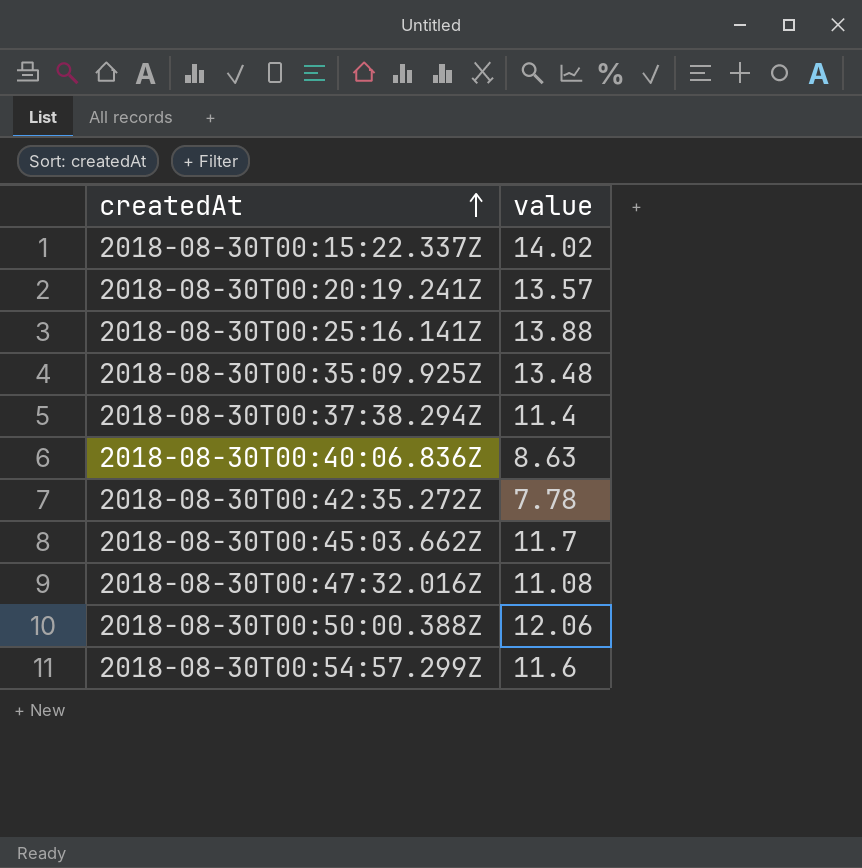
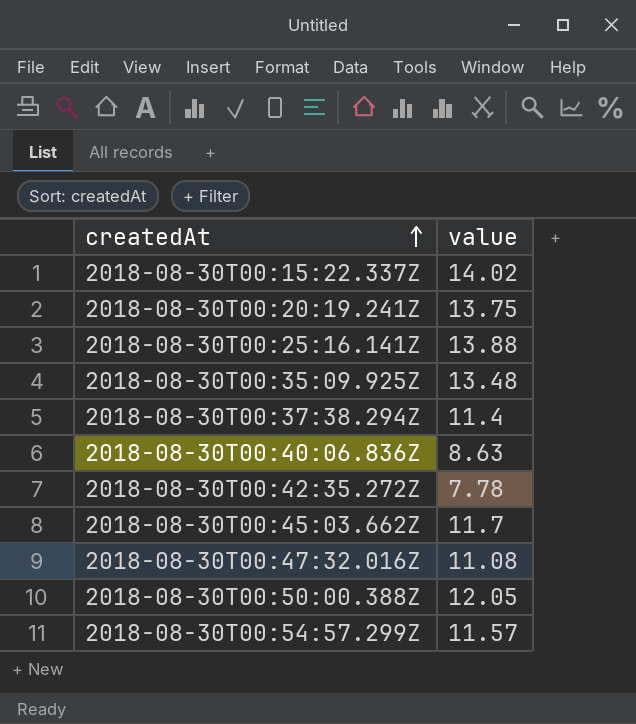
2018-08-30T00:20:19.241Z | value: 13.57 -> 13.75
2018-08-30T00:50:00.388Z | value: 12.06 -> 12.05
2018-08-30T00:54:57.299Z | value: 11.6 -> 11.57

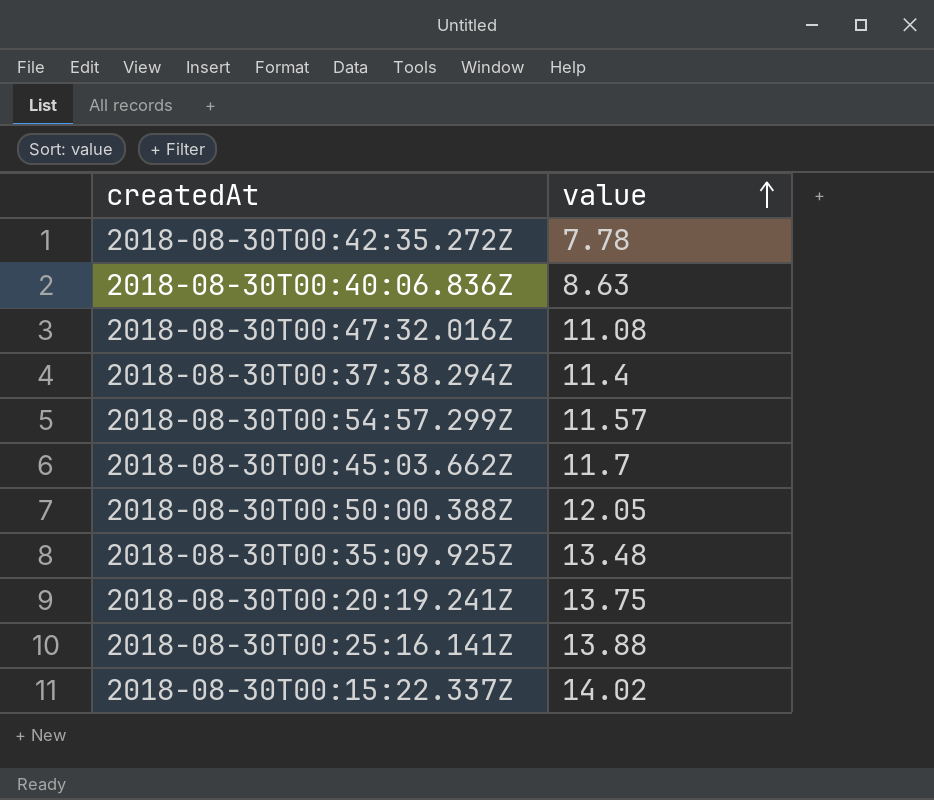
row order: createdAt ascending -> value ascending

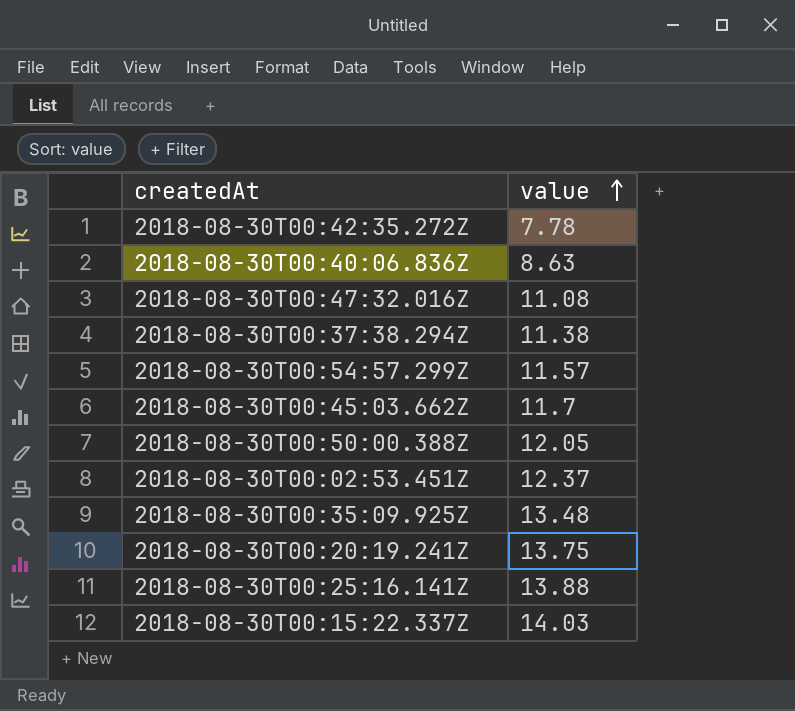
2018-08-30T00:37:38.294Z | value: 11.4 -> 11.38
row 2018-08-30T00:02:53.451Z: none -> 12.37
2018-08-30T00:15:22.337Z | value: 14.02 -> 14.03

